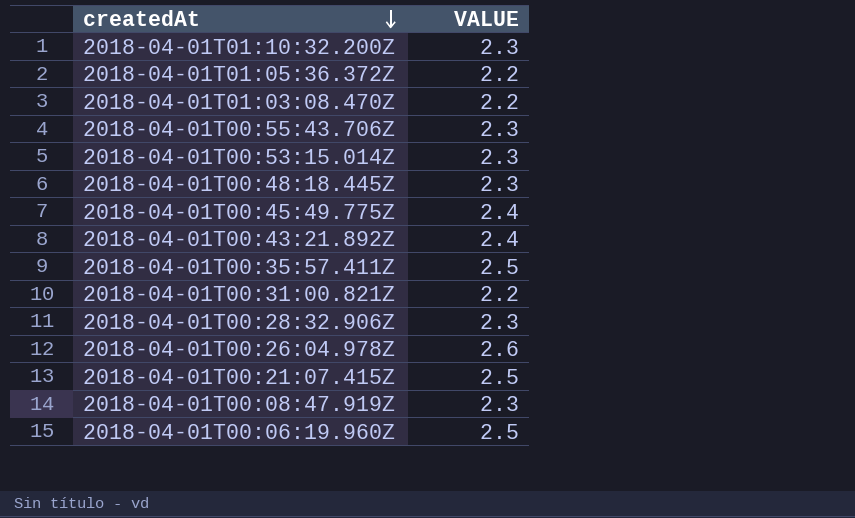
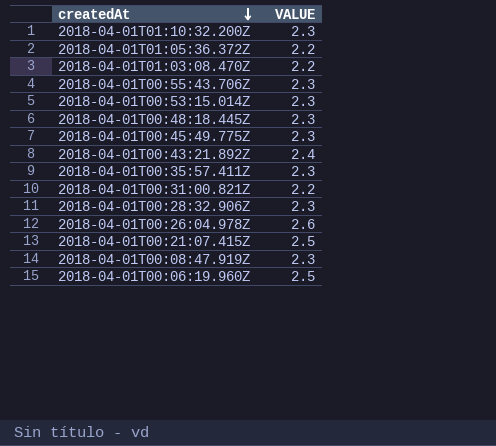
2018-04-01T00:45:49.775Z | VALUE: 2.4 -> 2.3
2018-04-01T00:35:57.411Z | VALUE: 2.5 -> 2.3

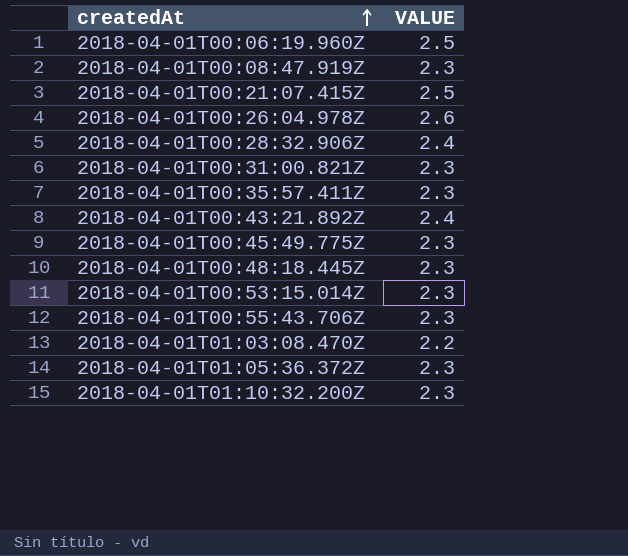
row order: createdAt descending -> createdAt ascending
2018-04-01T00:28:32.906Z | VALUE: 2.3 -> 2.4
2018-04-01T00:31:00.821Z | VALUE: 2.2 -> 2.3
2018-04-01T01:05:36.372Z | VALUE: 2.2 -> 2.3

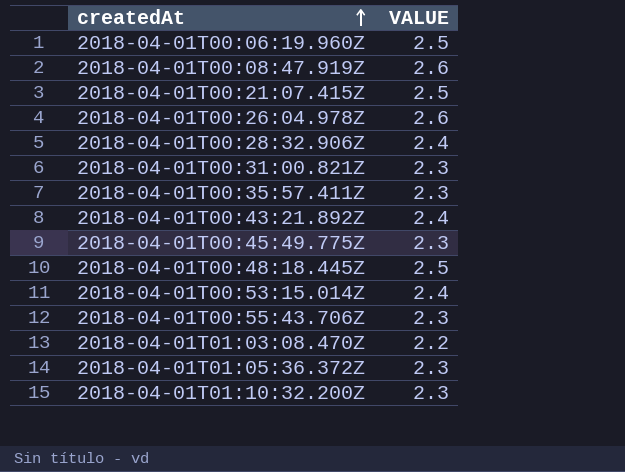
2018-04-01T00:08:47.919Z | VALUE: 2.3 -> 2.6
2018-04-01T00:48:18.445Z | VALUE: 2.3 -> 2.5
2018-04-01T00:53:15.014Z | VALUE: 2.3 -> 2.4

